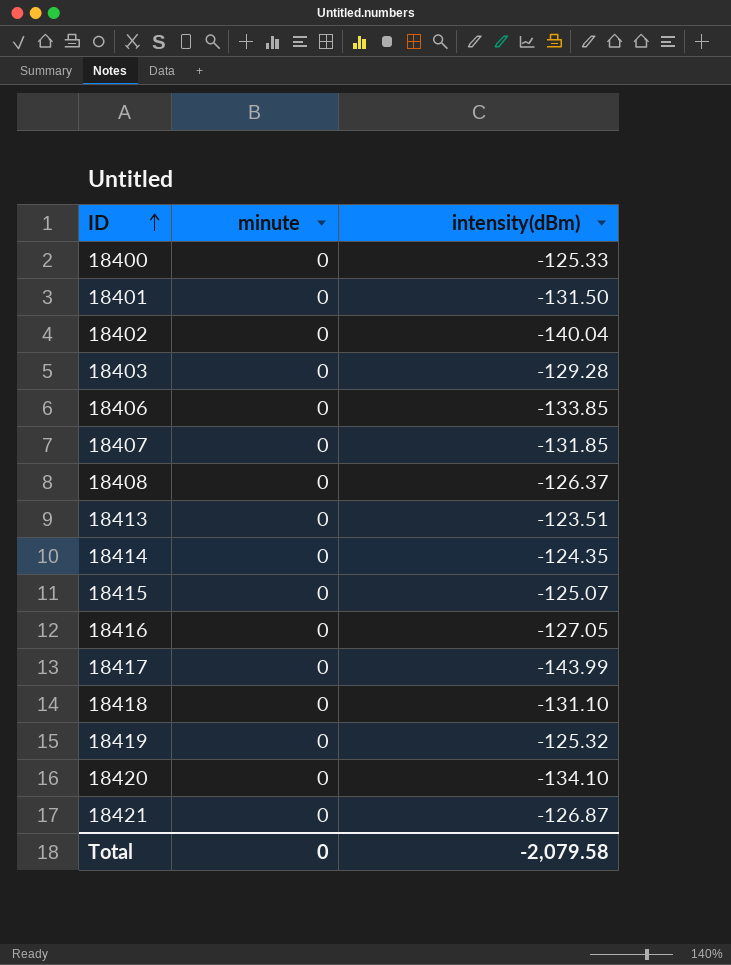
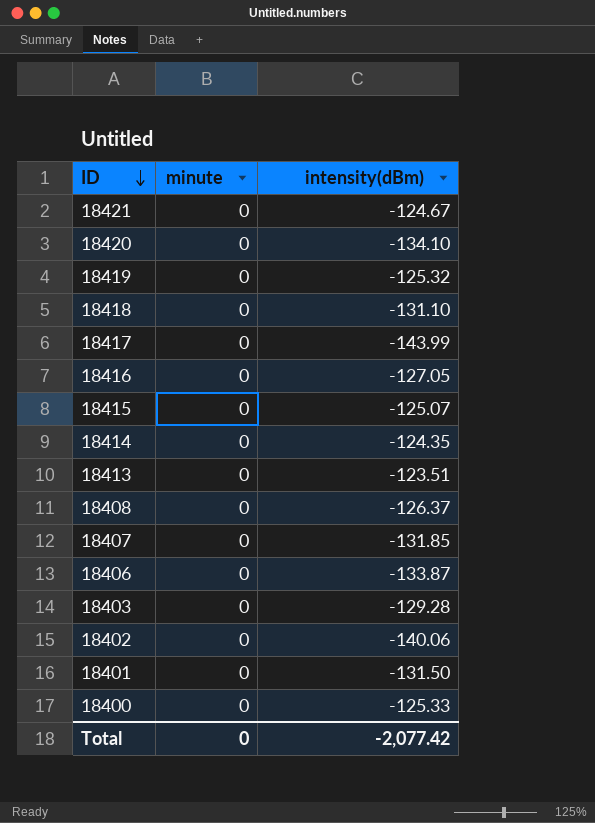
row order: ID ascending -> ID descending
18421 | intensity(dBm): -126.87 -> -124.67
18406 | intensity(dBm): -133.85 -> -133.87
18402 | intensity(dBm): -140.04 -> -140.06
Total | intensity(dBm): -2,079.58 -> -2,077.42

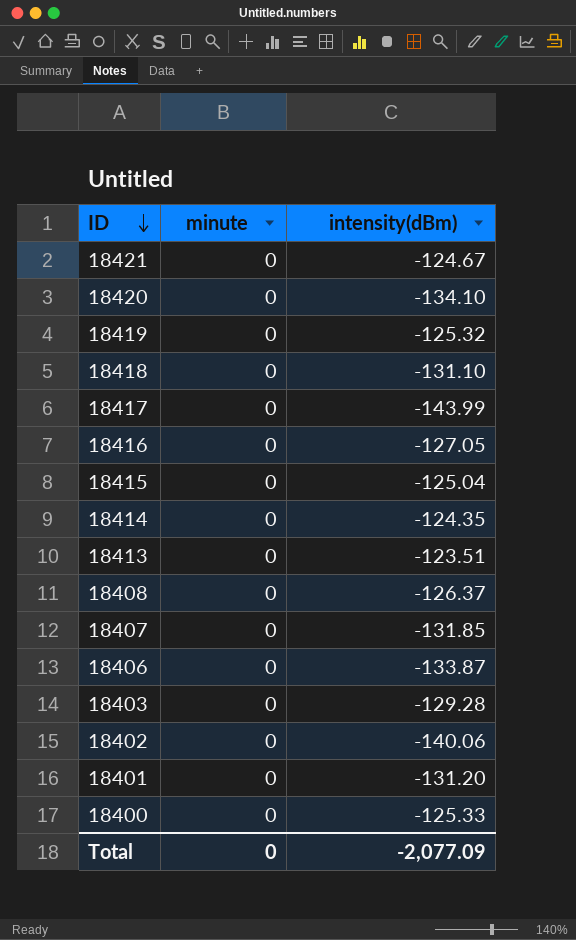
18415 | intensity(dBm): -125.07 -> -125.04
18401 | intensity(dBm): -131.50 -> -131.20
Total | intensity(dBm): -2,077.42 -> -2,077.09

